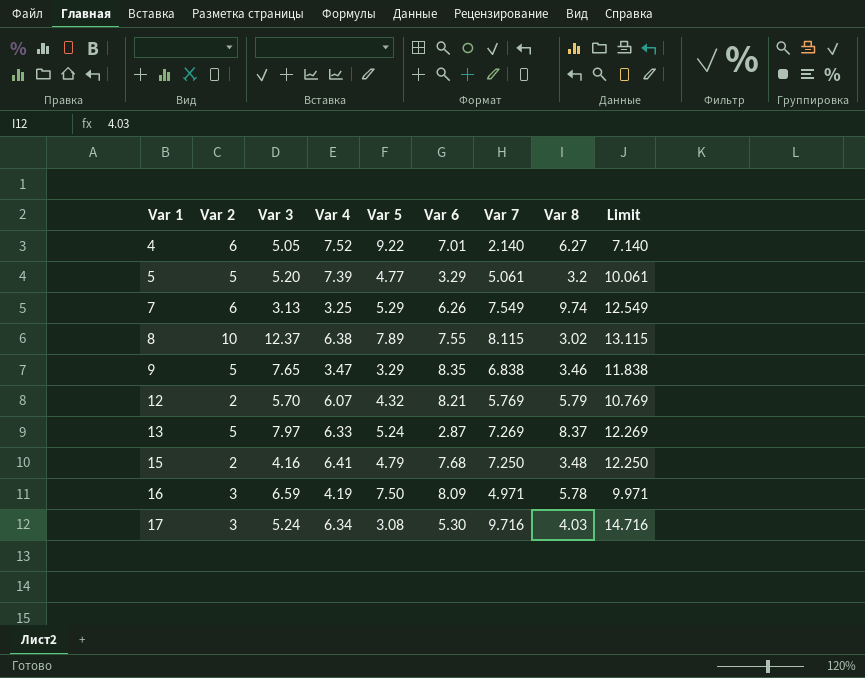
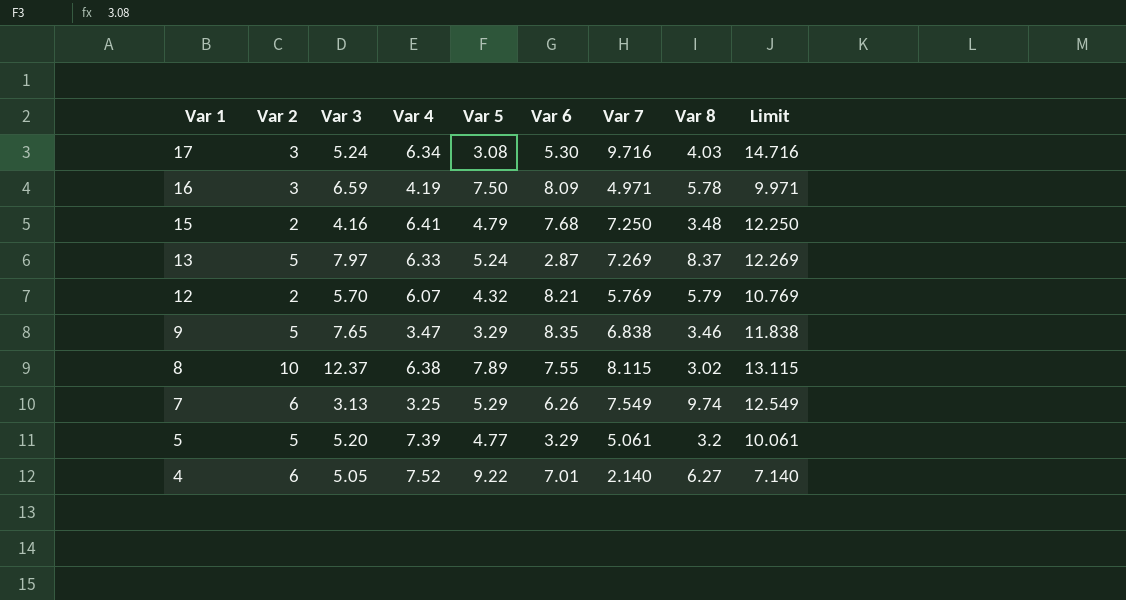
row order: Var 1 ascending -> Var 1 descending

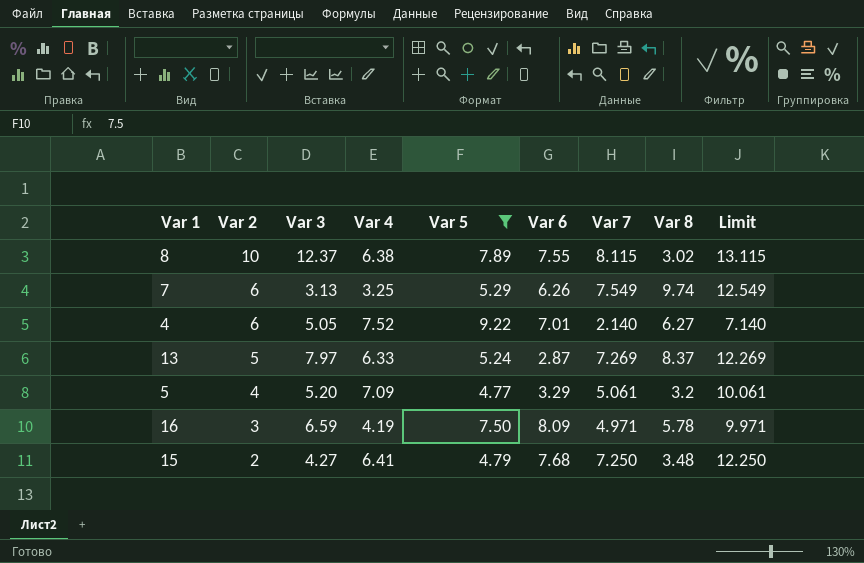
filter: none -> Var 5 >= 4.77
row order: Var 1 descending -> Var 2 descending
5 | Var 2: 5 -> 4
5 | Var 4: 7.39 -> 7.09
15 | Var 3: 4.16 -> 4.27

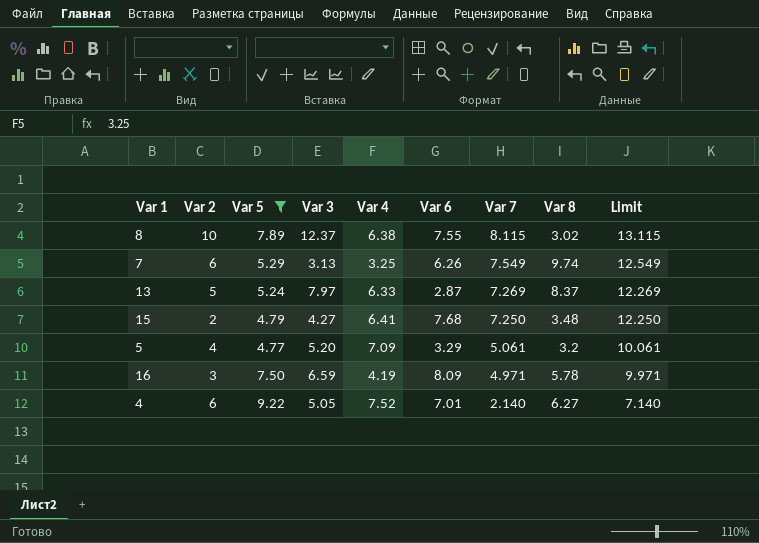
row order: Var 2 descending -> Var 7 descending
column Var 5 | position: 5 -> 3

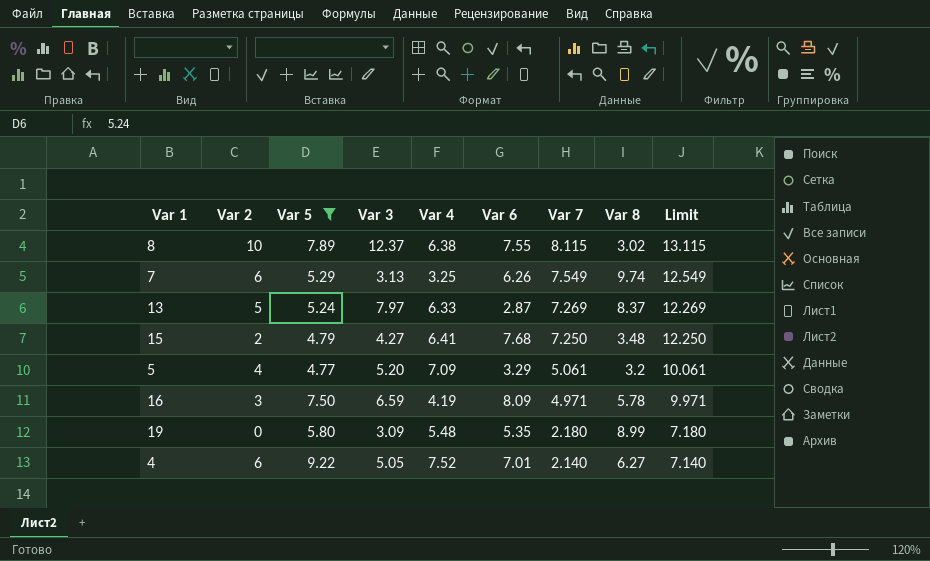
row 19: none -> 0 | 5.80 | 3.09 | 5.48 | 5.35 | 2.180 | 8.99 | 7.180

